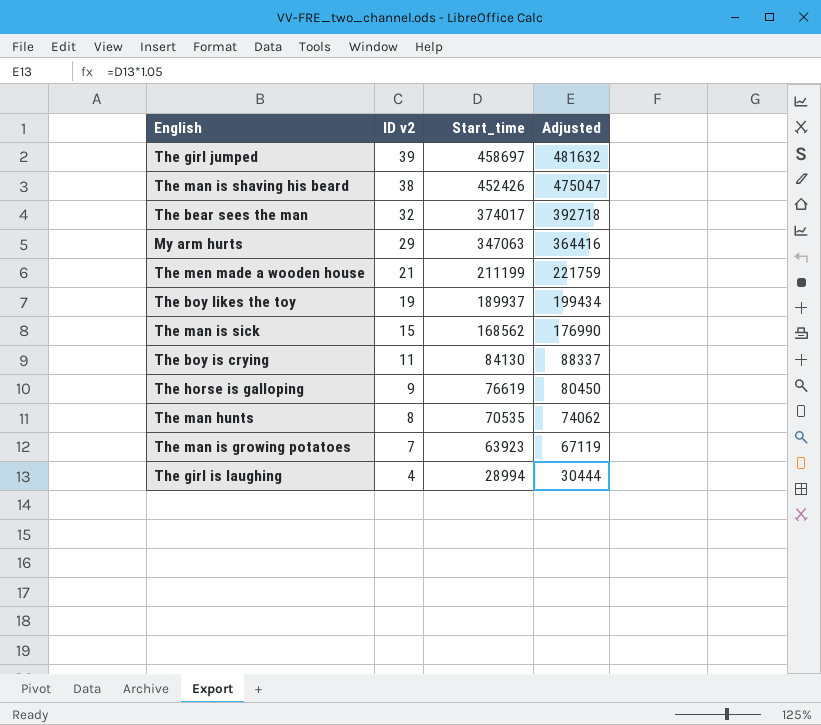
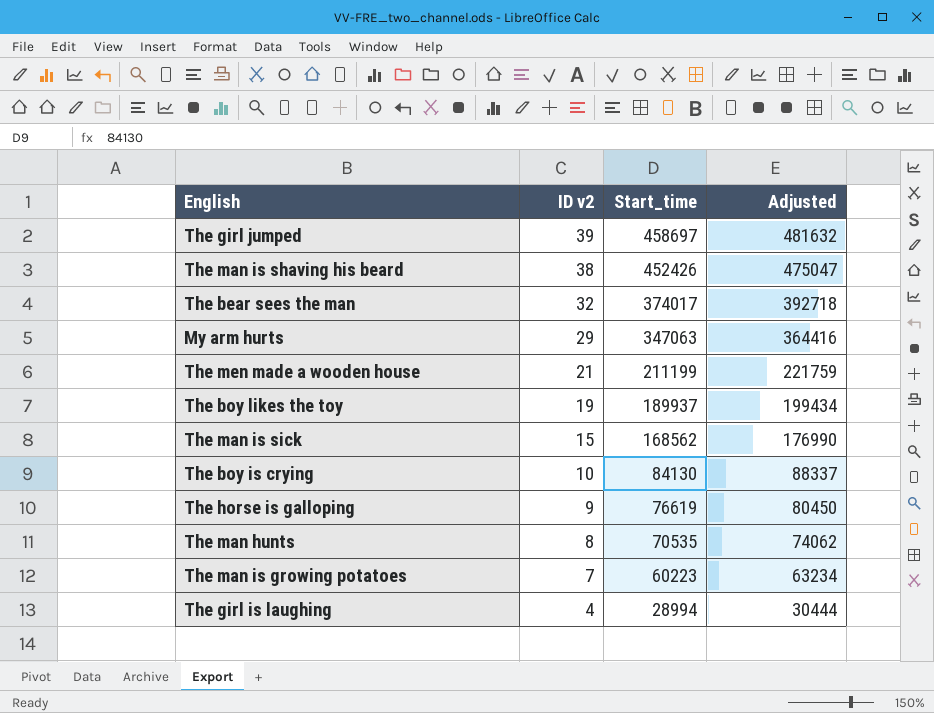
The boy is crying | ID v2: 11 -> 10
The man is growing potatoes | Start_time: 63923 -> 60223
The man is growing potatoes | Adjusted: 67119 -> 63234

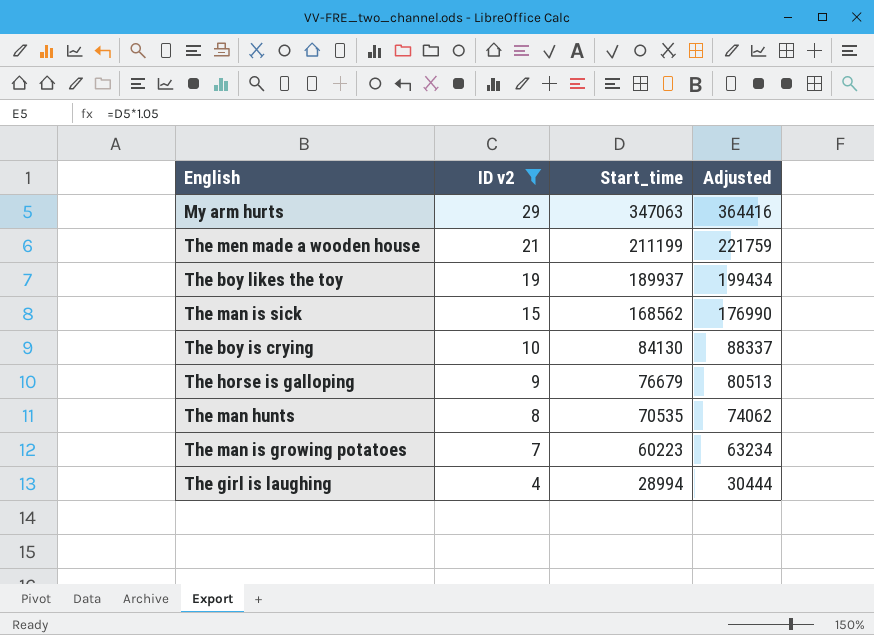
filter: none -> ID v2 <= 29
The horse is galloping | Start_time: 76619 -> 76679
The horse is galloping | Adjusted: 80450 -> 80513

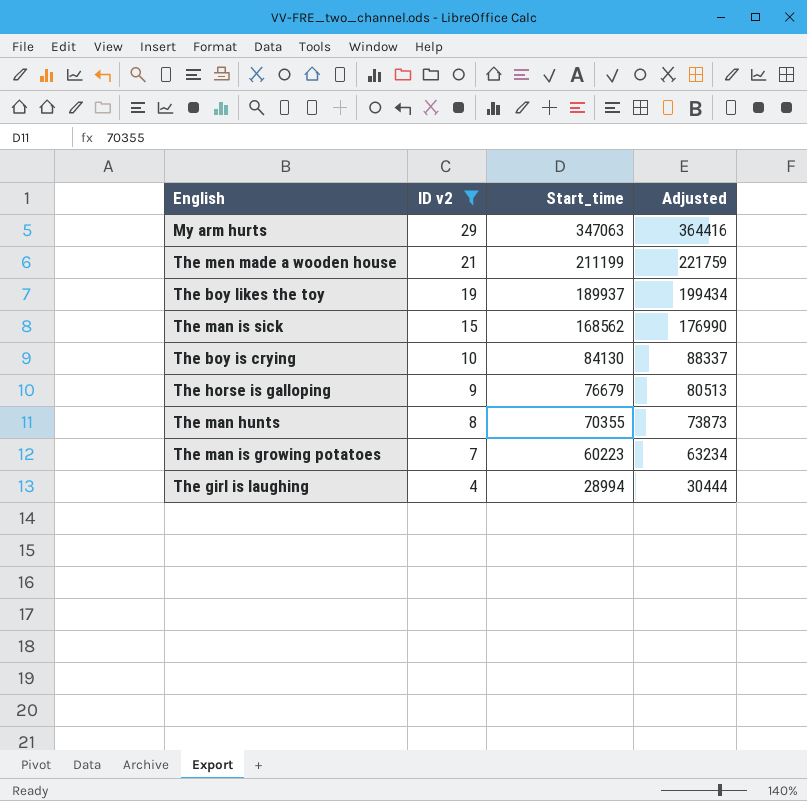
The man hunts | Start_time: 70535 -> 70355
The man hunts | Adjusted: 74062 -> 73873

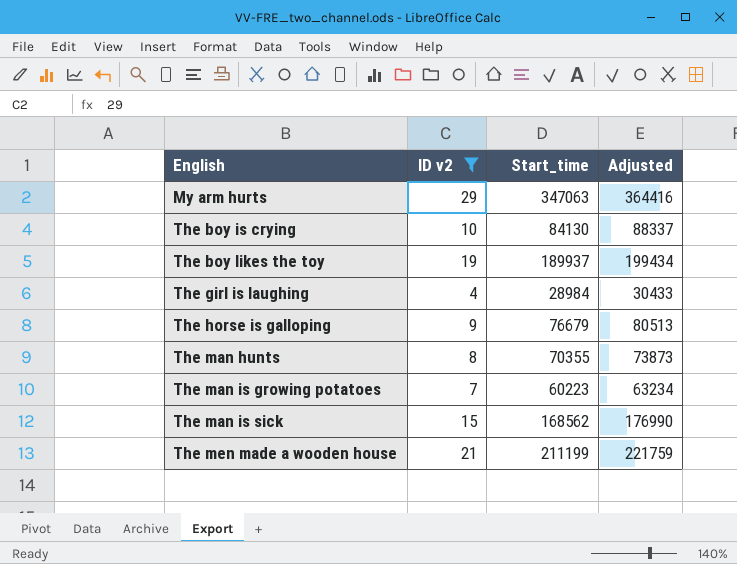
row order: ID v2 descending -> English ascending
The girl is laughing | Start_time: 28994 -> 28984
The girl is laughing | Adjusted: 30444 -> 30433

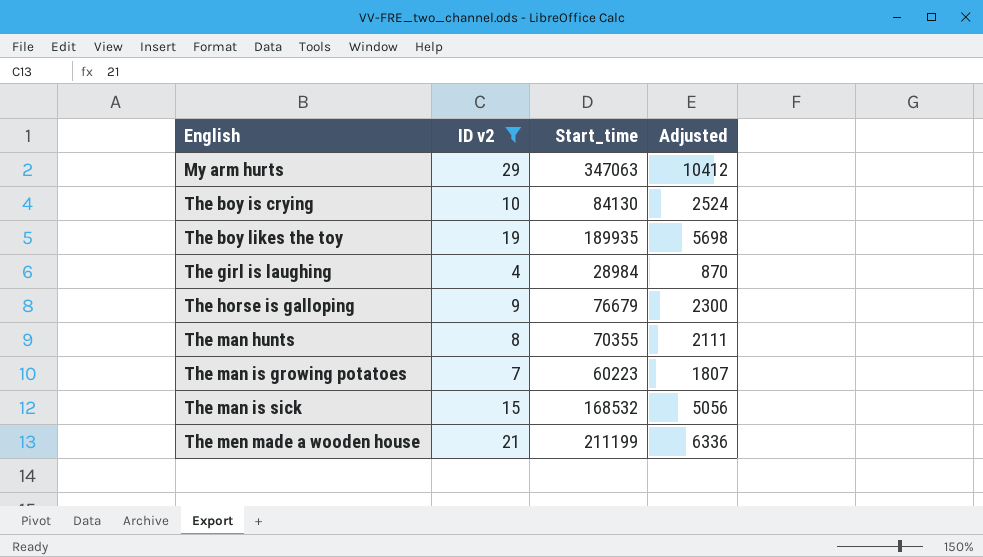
column Adjusted | formula: [Start_time] * 1.05 -> [Start_time] * 0.03
The boy likes the toy | Start_time: 189937 -> 189935
The man is sick | Start_time: 168562 -> 168532

